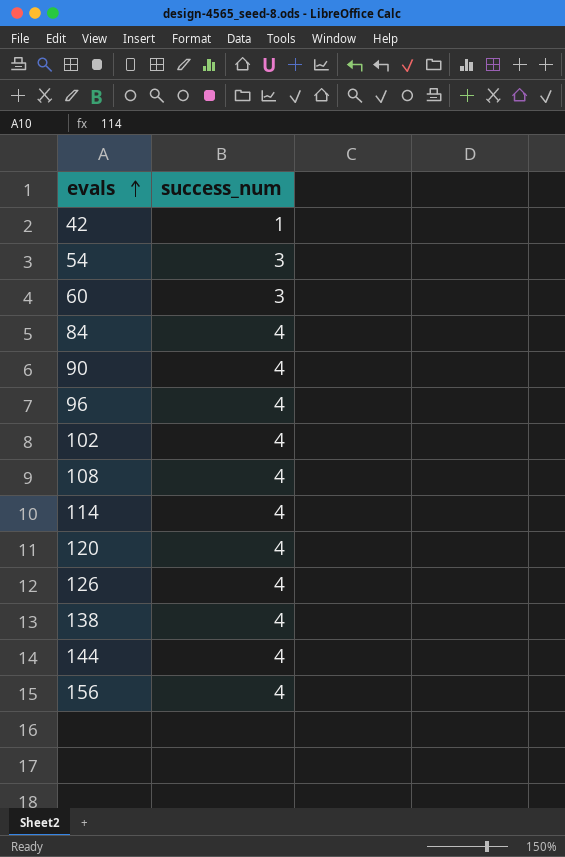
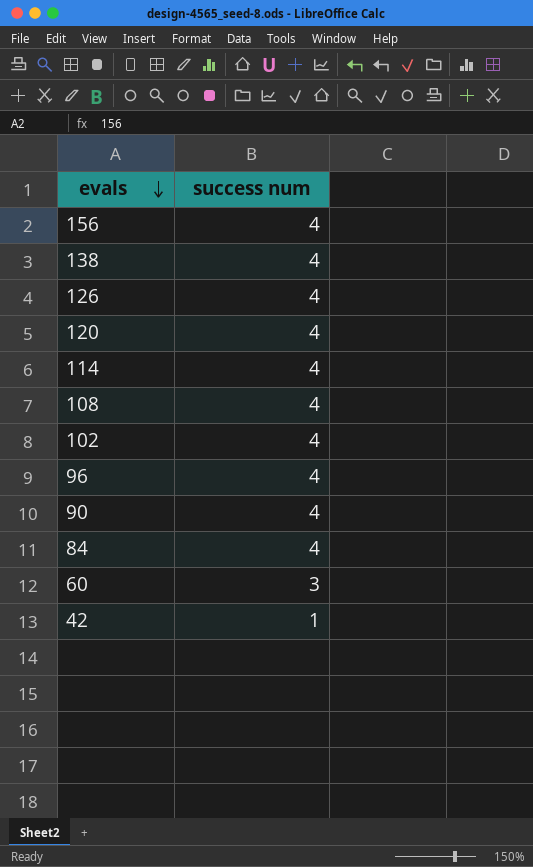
row order: evals ascending -> evals descending
column name: success_num -> success num
row 54: 3 -> none
row 144: 4 -> none

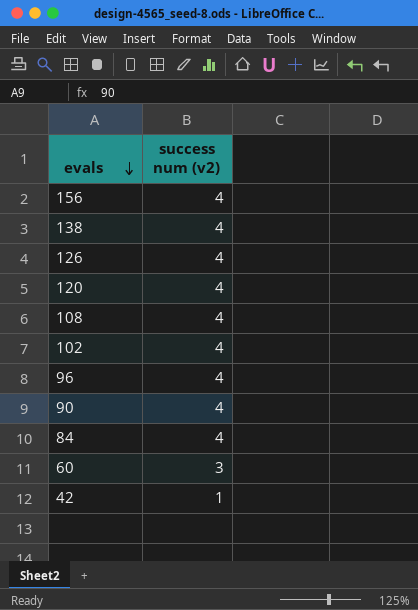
column name: success num -> success num (v2)
row 114: 4 -> none

